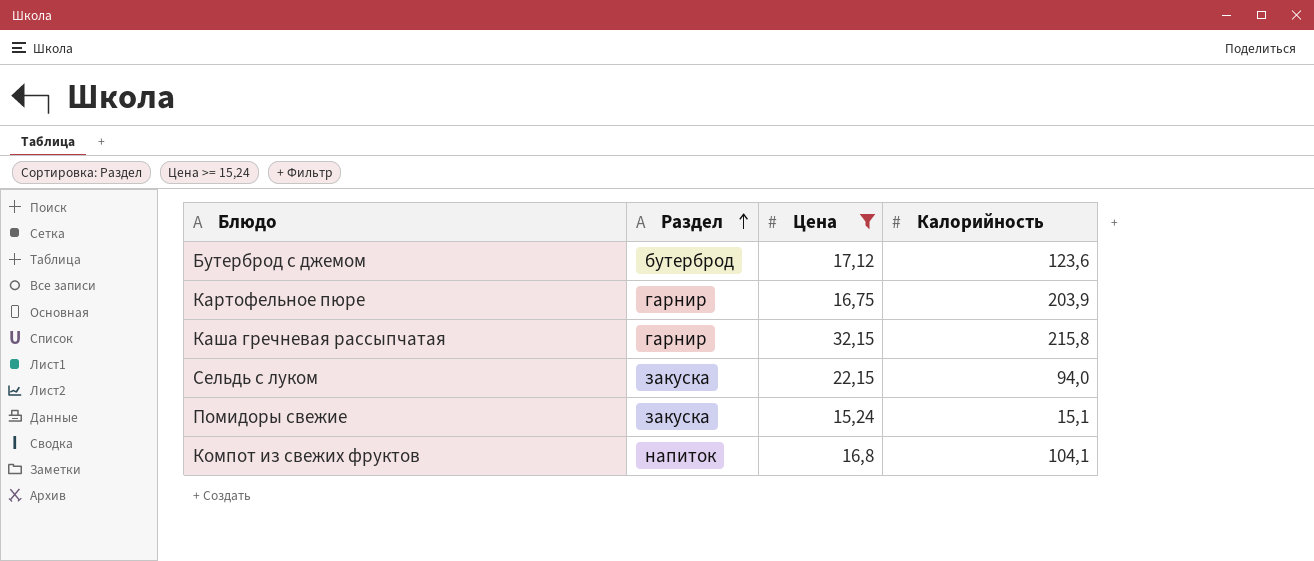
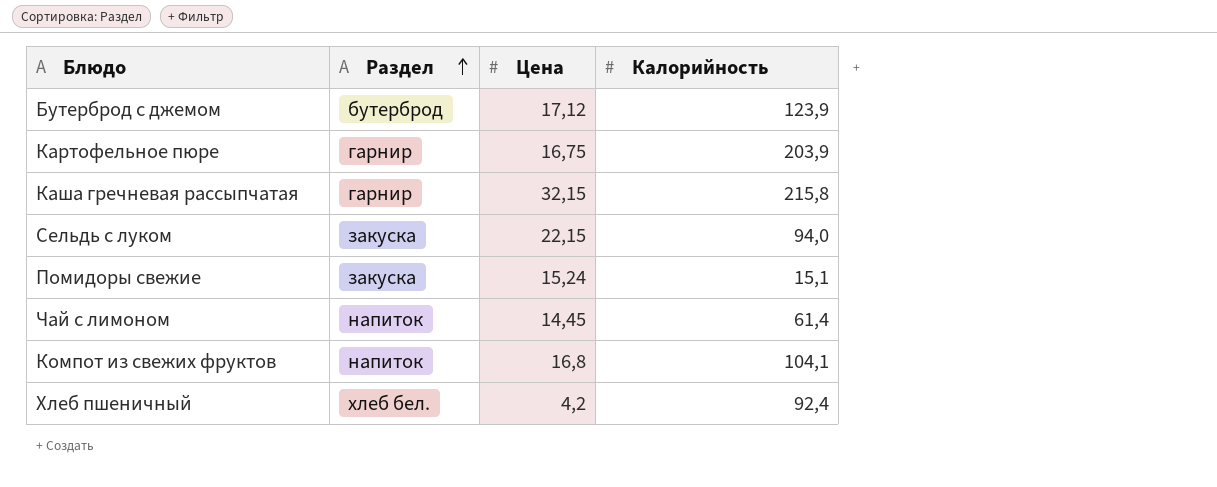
filter: Цена >= 15,24 -> none
Бутерброд с джемом | Калорийность: 123,6 -> 123,9

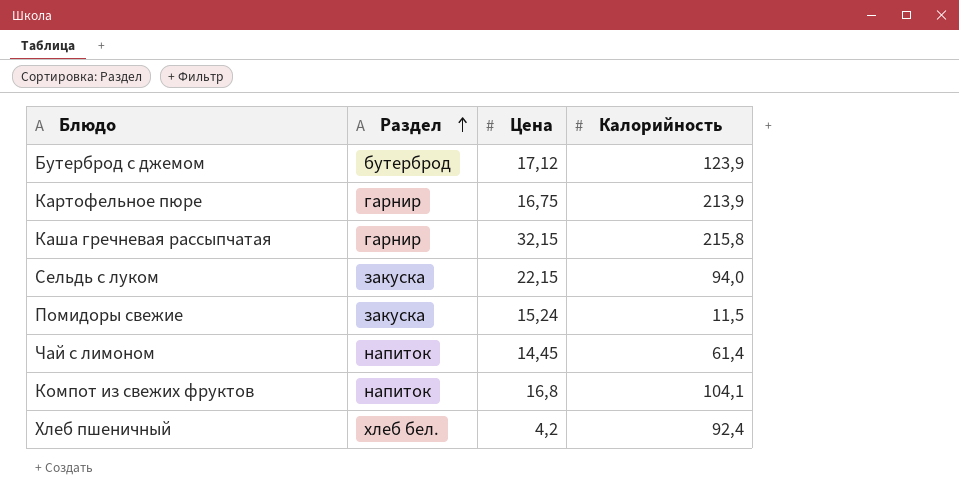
Картофельное пюре | Калорийность: 203,9 -> 213,9
Помидоры свежие | Калорийность: 15,1 -> 11,5

